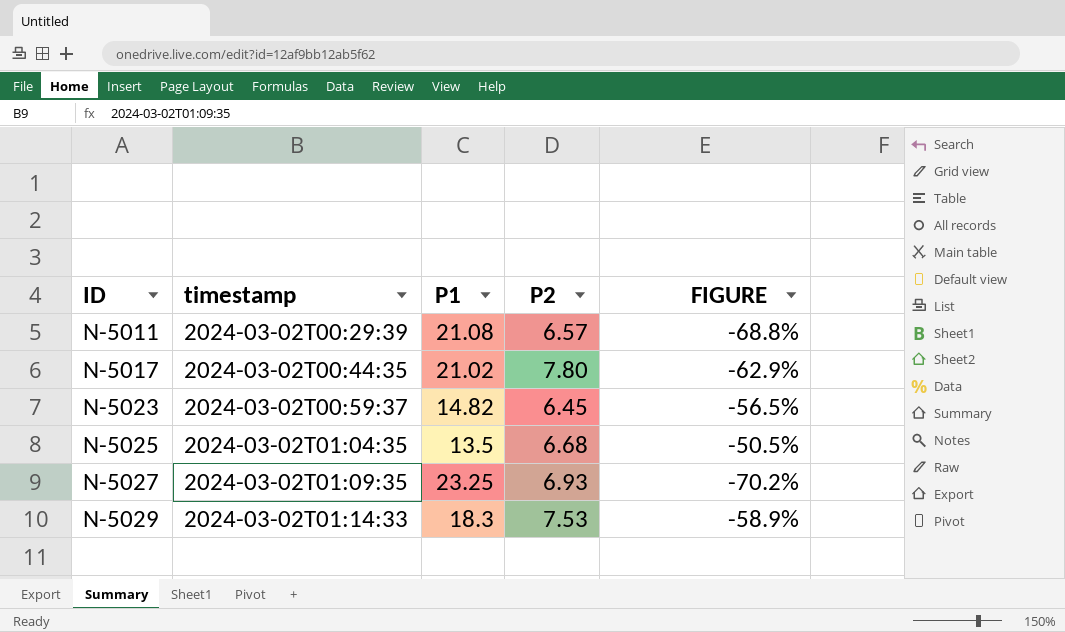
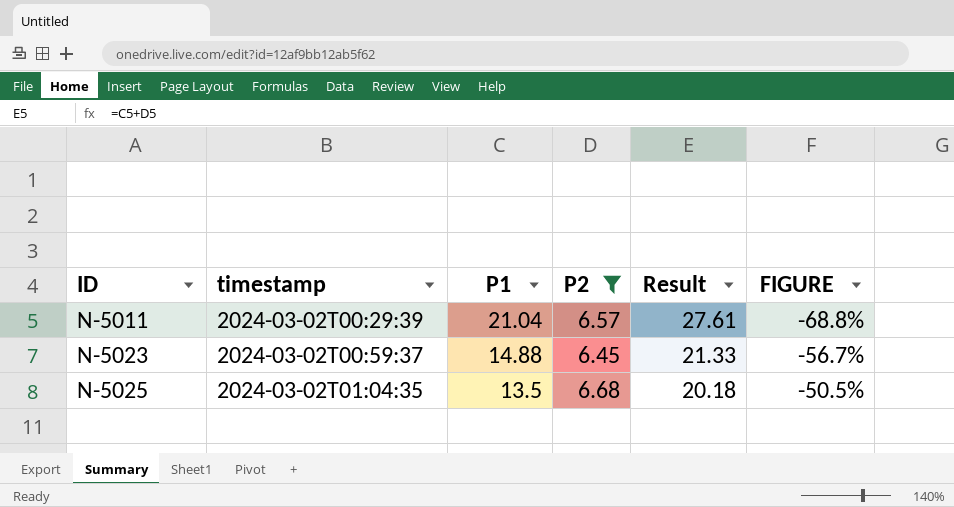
filter: none -> P2 <= 6.68
column Result | formula: none -> [P1] + [P2]
N-5011 | P1: 21.08 -> 21.04
N-5023 | P1: 14.82 -> 14.88
N-5023 | FIGURE: -56.5% -> -56.7%

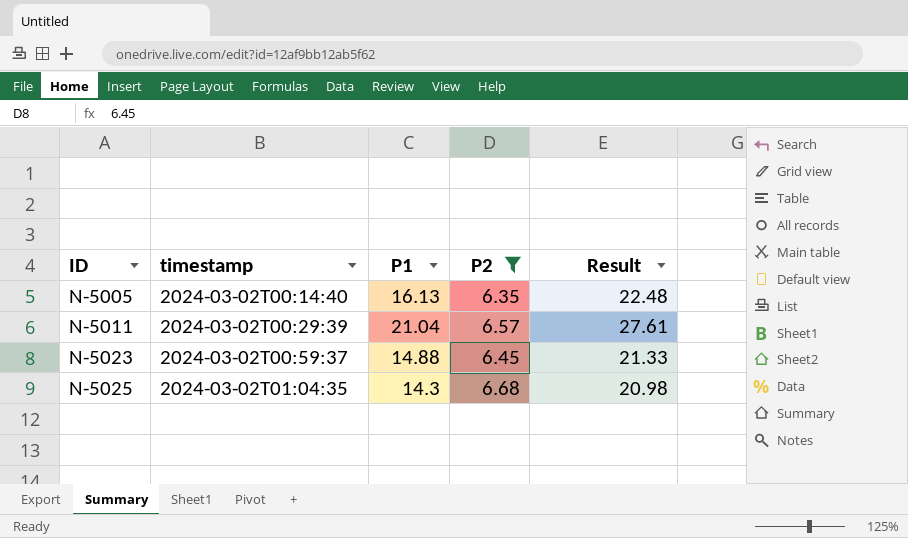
column FIGURE | formula: ([P2] - [P1]) / [P1] -> none
row N-5005: none -> 2024-03-02T00:14:40 | 16.13 | 6.35 | 22.48
N-5025 | P1: 13.5 -> 14.3
N-5025 | Result: 20.18 -> 20.98

